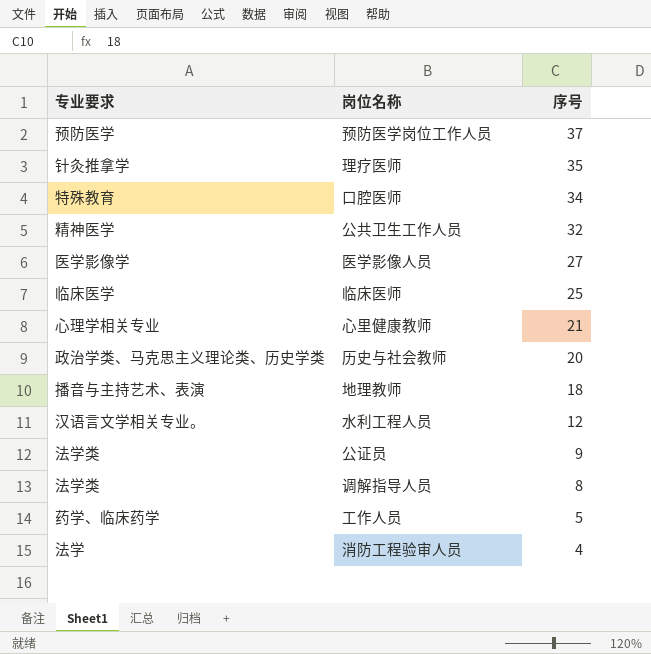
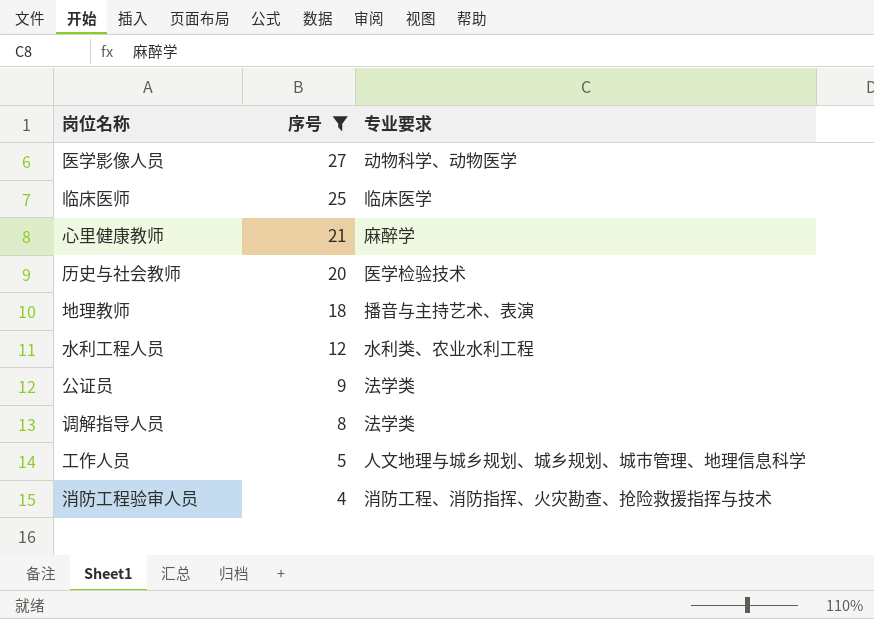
filter: none -> 序号 <= 27
column 专业要求 | position: 1 -> 3
医学影像人员 | 专业要求: 医学影像学 -> 动物科学、动物医学
心里健康教师 | 专业要求: 心理学相关专业 -> 麻醉学
历史与社会教师 | 专业要求: 政治学类、马克思主义理论类、历史学类 -> 医学检验技术
水利工程人员 | 专业要求: 汉语言文学相关专业。 -> 水利类、农业水利工程
工作人员 | 专业要求: 药学、临床药学 -> 人文地理与城乡规划、城乡规划、城市管理、地理信息科学
消防工程验审人员 | 专业要求: 法学 -> 消防工程、消防指挥、火灾勘查、抢险救援指挥与技术

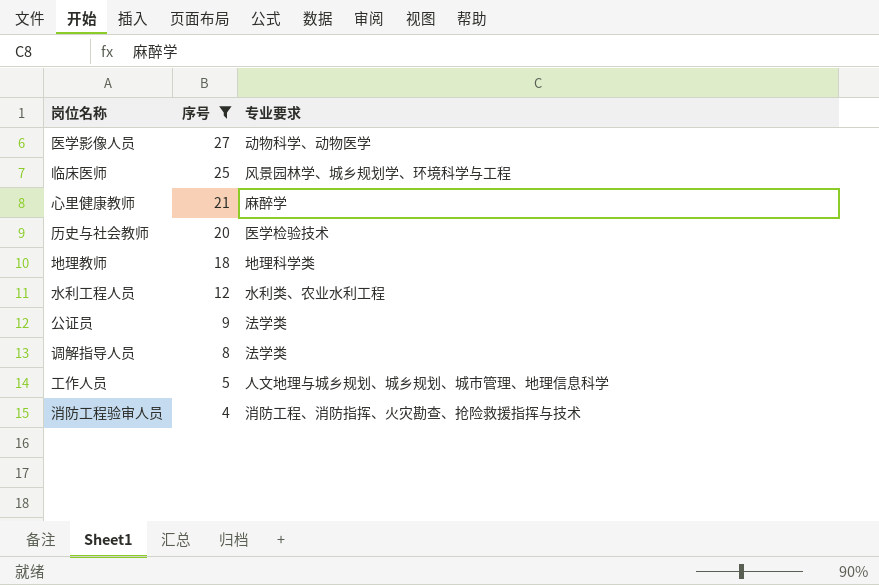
临床医师 | 专业要求: 临床医学 -> 风景园林学、城乡规划学、环境科学与工程
地理教师 | 专业要求: 播音与主持艺术、表演 -> 地理科学类

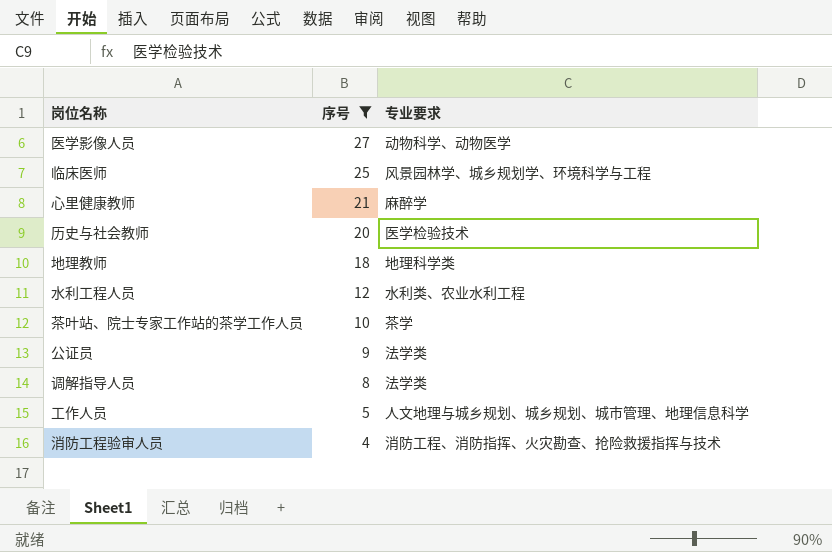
row 茶叶站、院士专家工作站的茶学工作人员: none -> 10 | 茶学

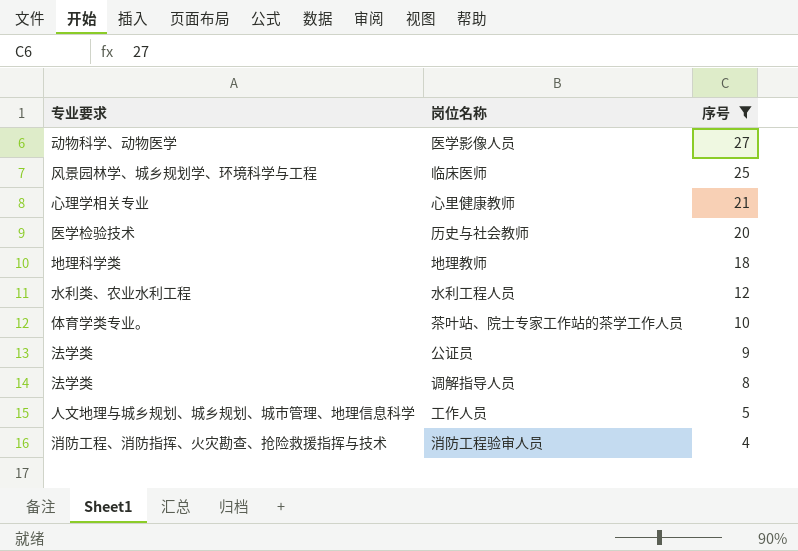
column 专业要求 | position: 3 -> 1
心里健康教师 | 专业要求: 麻醉学 -> 心理学相关专业
茶叶站、院士专家工作站的茶学工作人员 | 专业要求: 茶学 -> 体育学类专业。

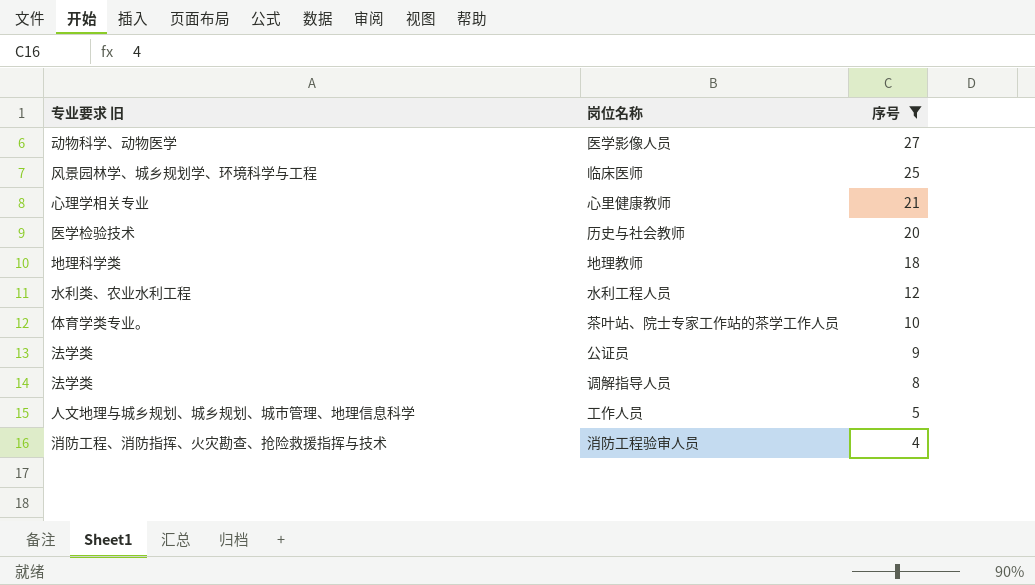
column name: 专业要求 -> 专业要求 旧

